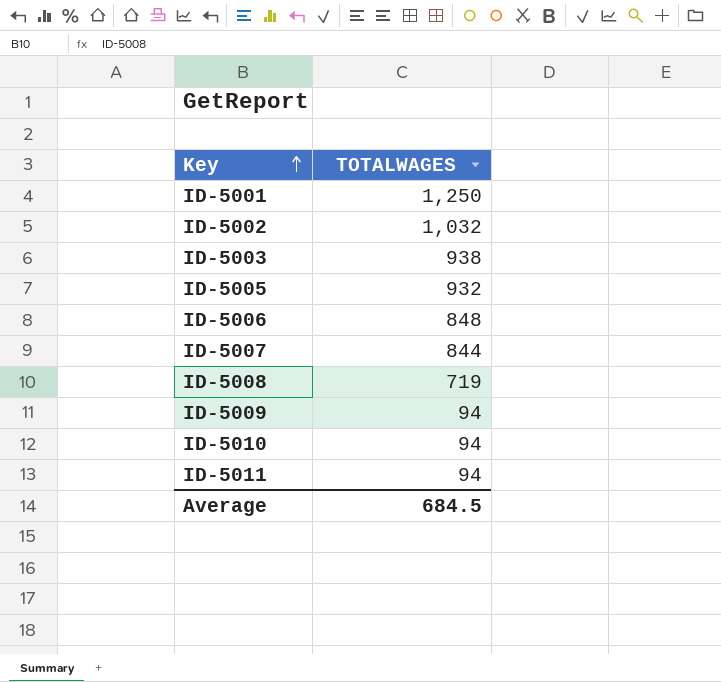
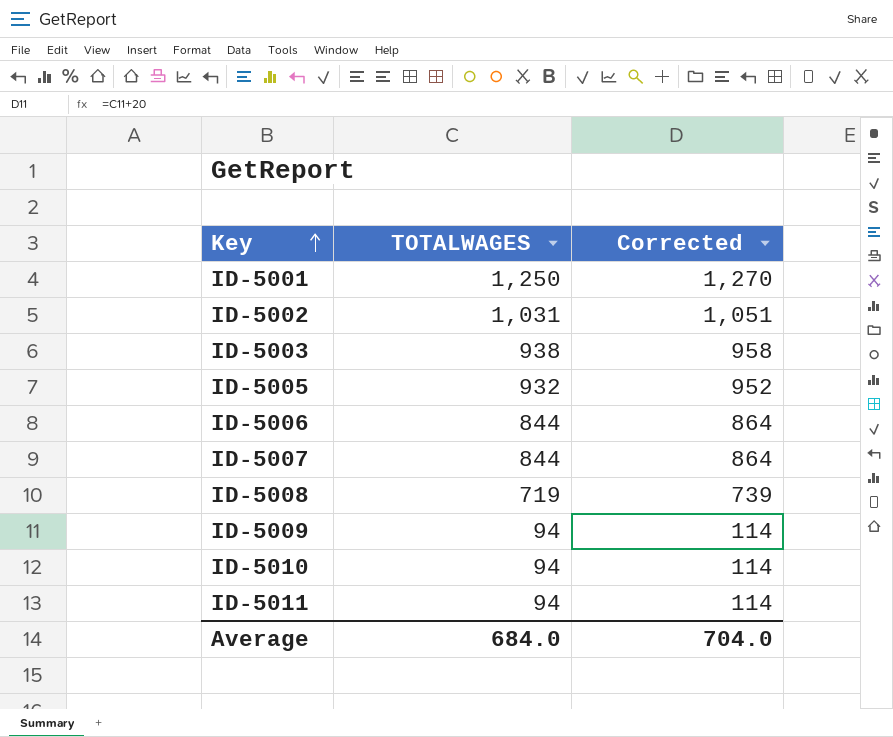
column Corrected | formula: none -> [TOTALWAGES] + 20
ID-5002 | TOTALWAGES: 1,032 -> 1,031
ID-5006 | TOTALWAGES: 848 -> 844
Average | TOTALWAGES: 684.5 -> 684.0

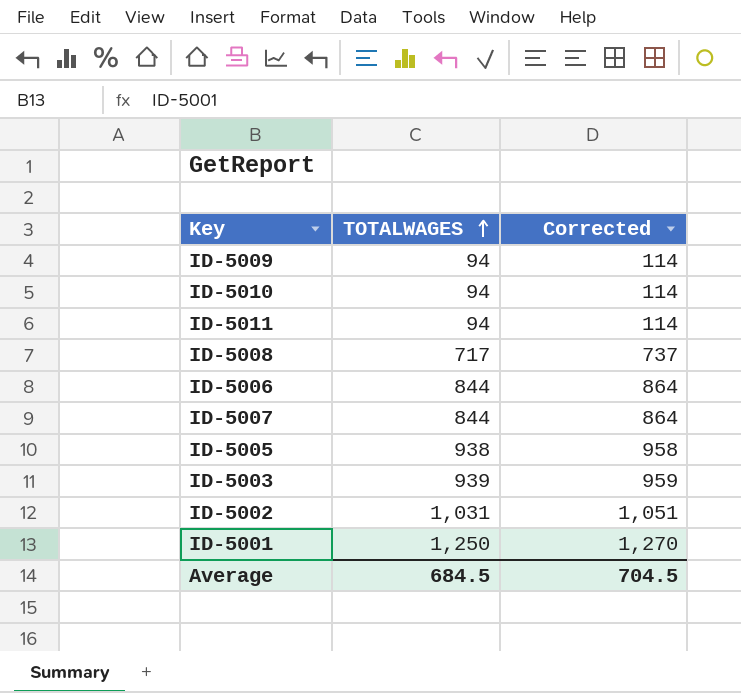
row order: Key ascending -> TOTALWAGES ascending
ID-5008 | TOTALWAGES: 719 -> 717
ID-5008 | Corrected: 739 -> 737
ID-5005 | TOTALWAGES: 932 -> 938
ID-5005 | Corrected: 952 -> 958
ID-5003 | TOTALWAGES: 938 -> 939
ID-5003 | Corrected: 958 -> 959
Average | TOTALWAGES: 684.0 -> 684.5
Average | Corrected: 704.0 -> 704.5

